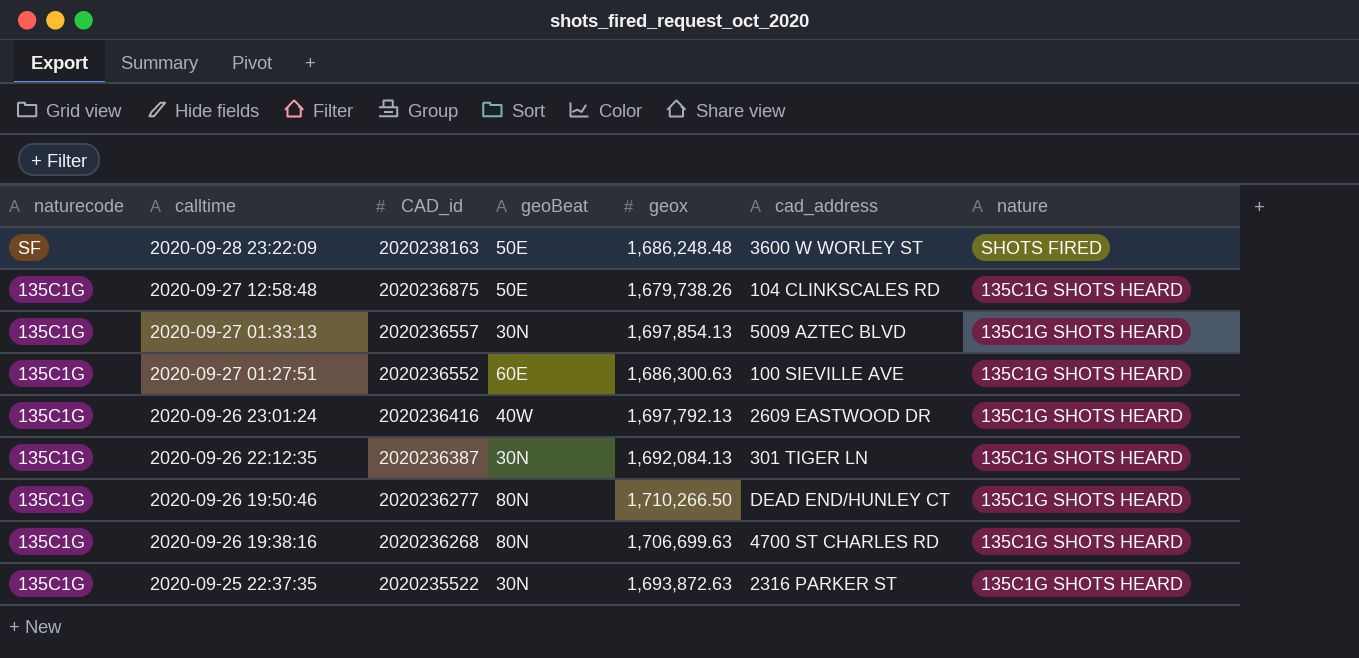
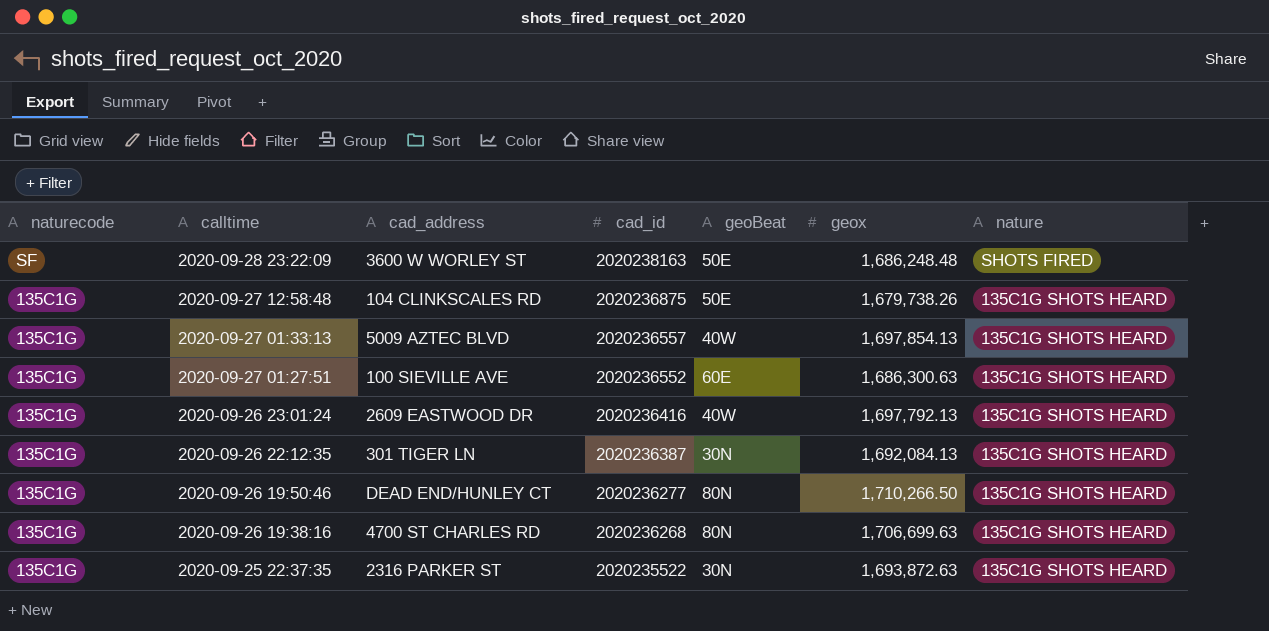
column cad_address | position: 6 -> 3
column name: CAD_id -> cad_id
2020-09-27 01:33:13 | geoBeat: 30N -> 40W

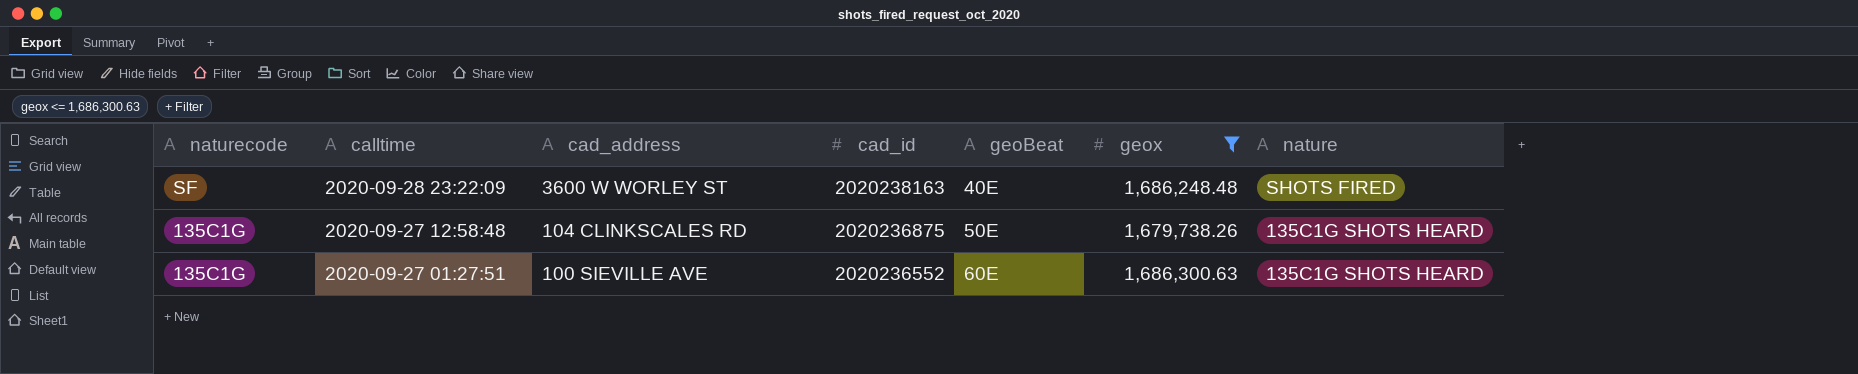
filter: none -> geox <= 1,686,300.63
2020-09-28 23:22:09 | geoBeat: 50E -> 40E

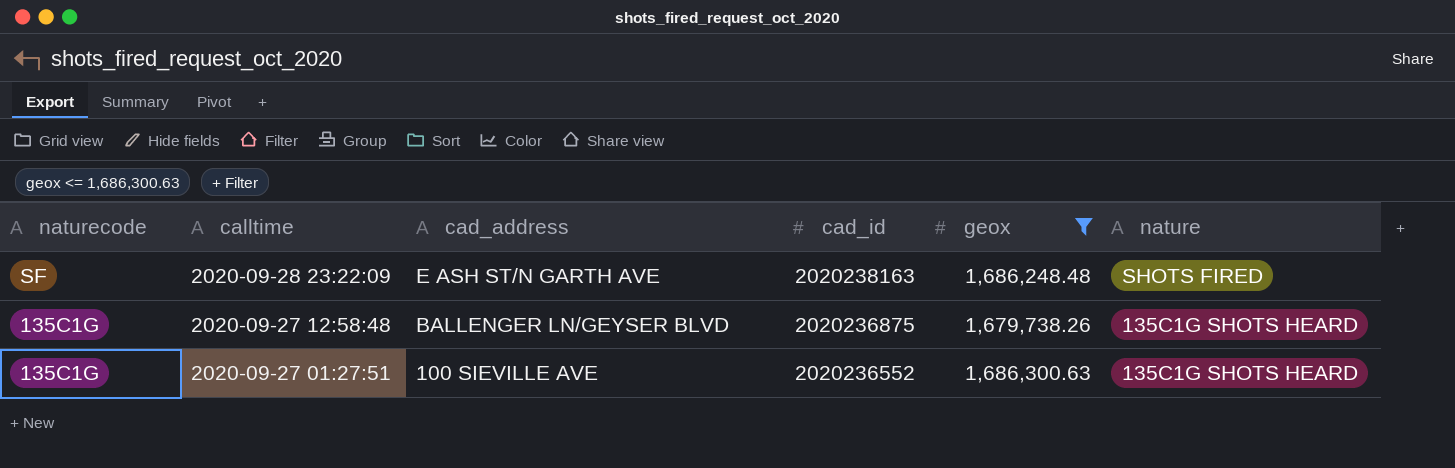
column geoBeat | position: 5 -> none
2020-09-28 23:22:09 | cad_address: 3600 W WORLEY ST -> E ASH ST/N GARTH AVE
2020-09-27 12:58:48 | cad_address: 104 CLINKSCALES RD -> BALLENGER LN/GEYSER BLVD

